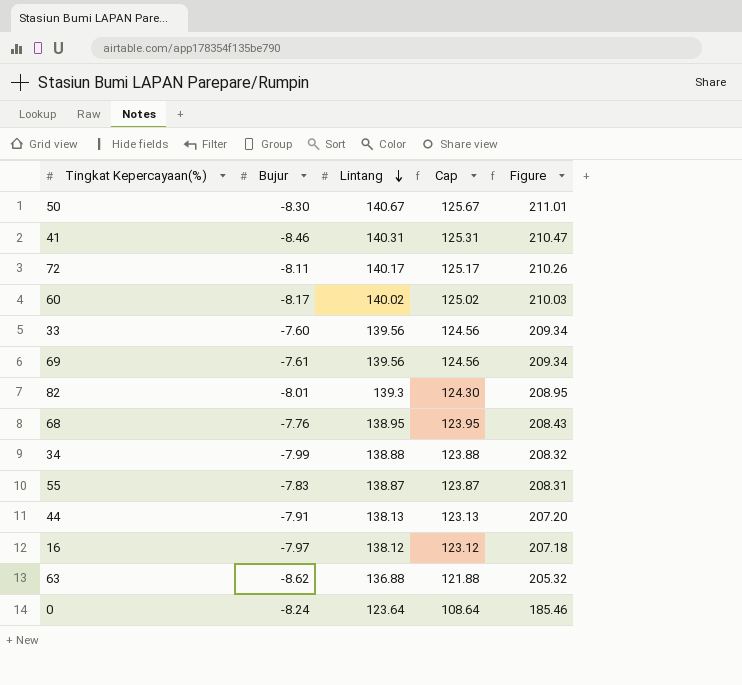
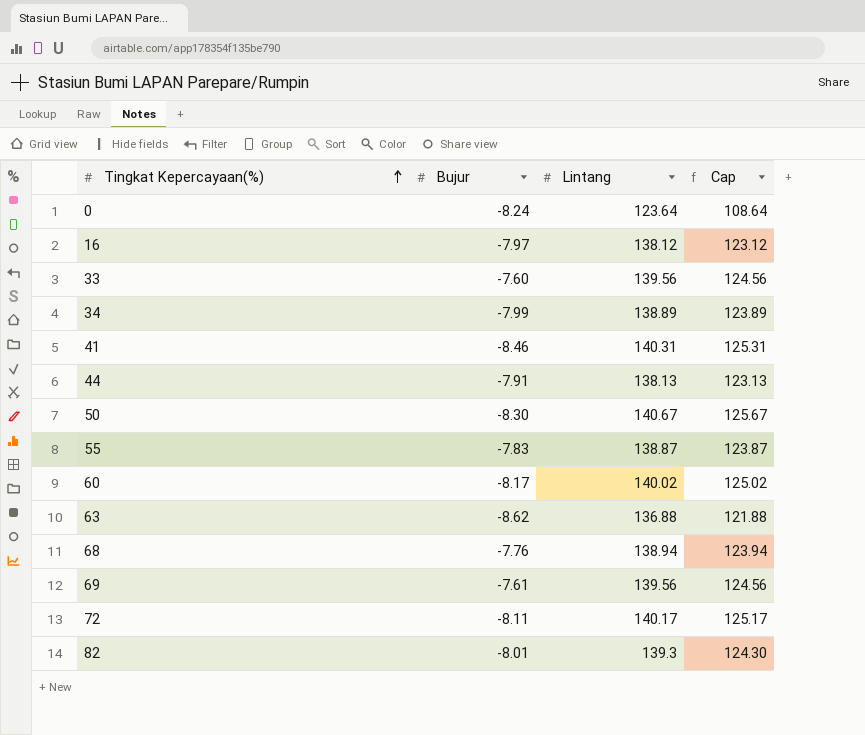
row order: Lintang descending -> Tingkat Kepercayaan(%) ascending
column Figure | formula: [Lintang] * 1.5 -> none
34 | Lintang: 138.88 -> 138.89
34 | Cap: 123.88 -> 123.89
68 | Lintang: 138.95 -> 138.94
68 | Cap: 123.95 -> 123.94

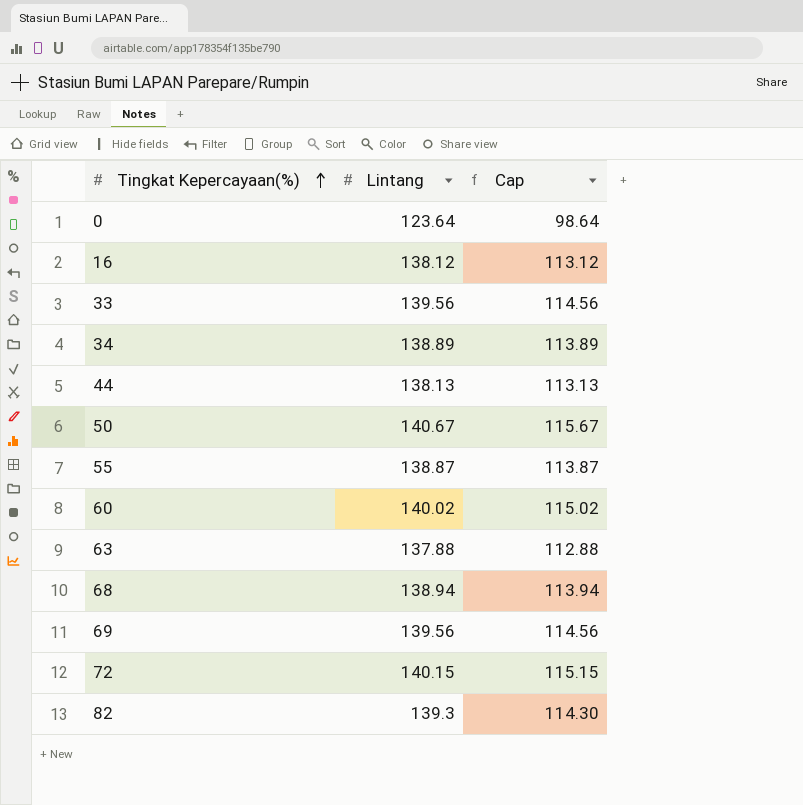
column Bujur | position: 2 -> none
column Cap | formula: [Lintang] - 15 -> [Lintang] - 25
row 41: -8.46 | 140.31 | 125.31 -> none
63 | Lintang: 136.88 -> 137.88
72 | Lintang: 140.17 -> 140.15

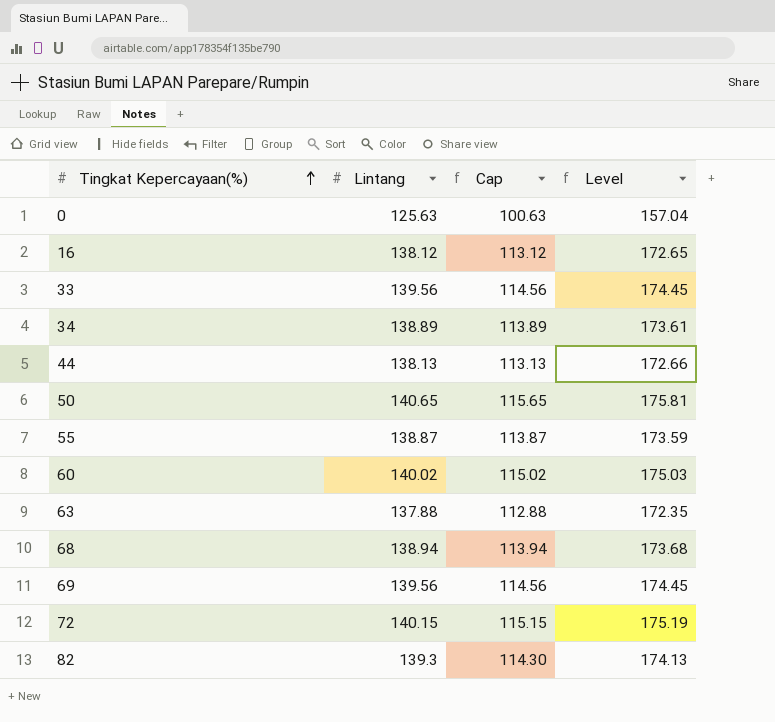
column Level | formula: none -> [Lintang] * 1.25
0 | Lintang: 123.64 -> 125.63
0 | Cap: 98.64 -> 100.63
50 | Lintang: 140.67 -> 140.65
50 | Cap: 115.67 -> 115.65

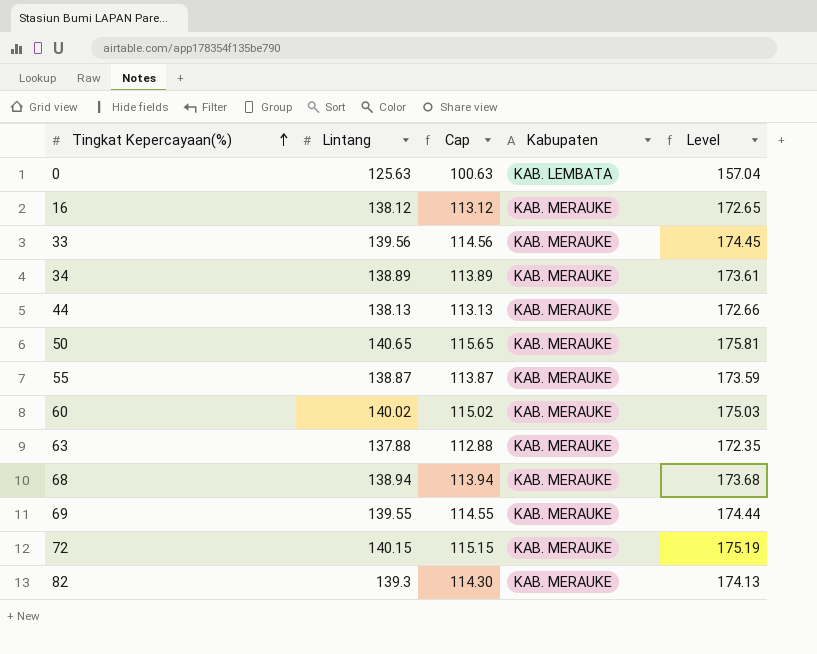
column Kabupaten | position: none -> 4
69 | Lintang: 139.56 -> 139.55
69 | Cap: 114.56 -> 114.55
69 | Level: 174.45 -> 174.44

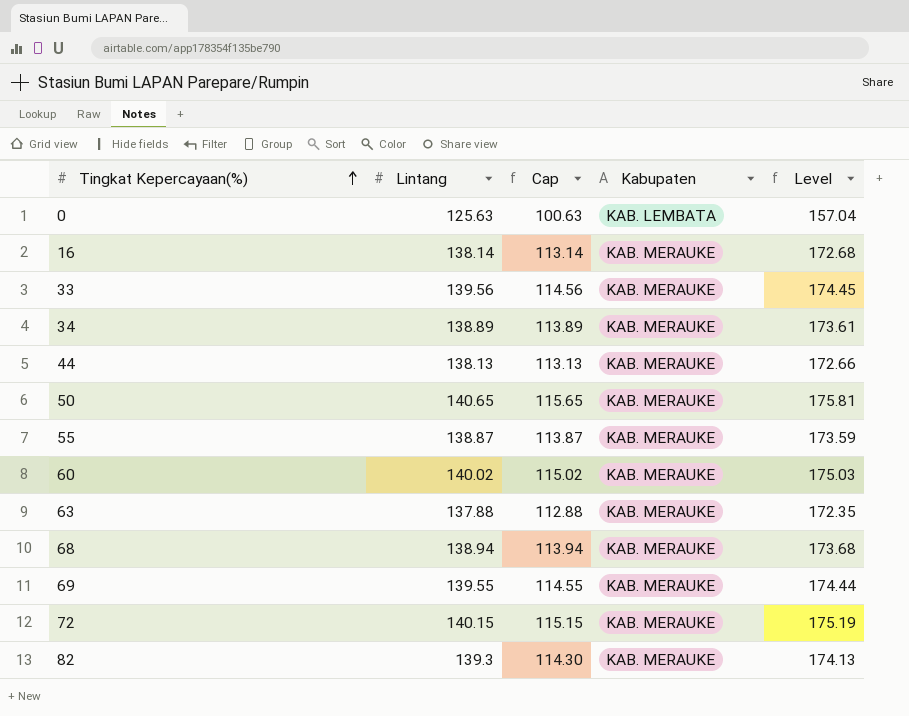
16 | Lintang: 138.12 -> 138.14
16 | Cap: 113.12 -> 113.14
16 | Level: 172.65 -> 172.68

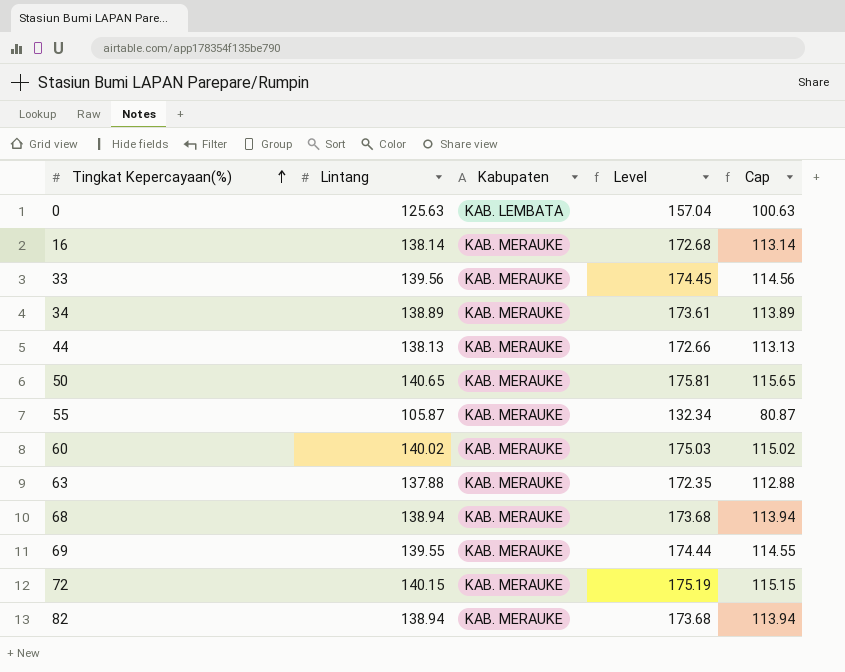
column Cap | position: 3 -> 5
55 | Lintang: 138.87 -> 105.87
55 | Level: 173.59 -> 132.34
55 | Cap: 113.87 -> 80.87
82 | Lintang: 139.3 -> 138.94
82 | Level: 174.13 -> 173.68
82 | Cap: 114.30 -> 113.94

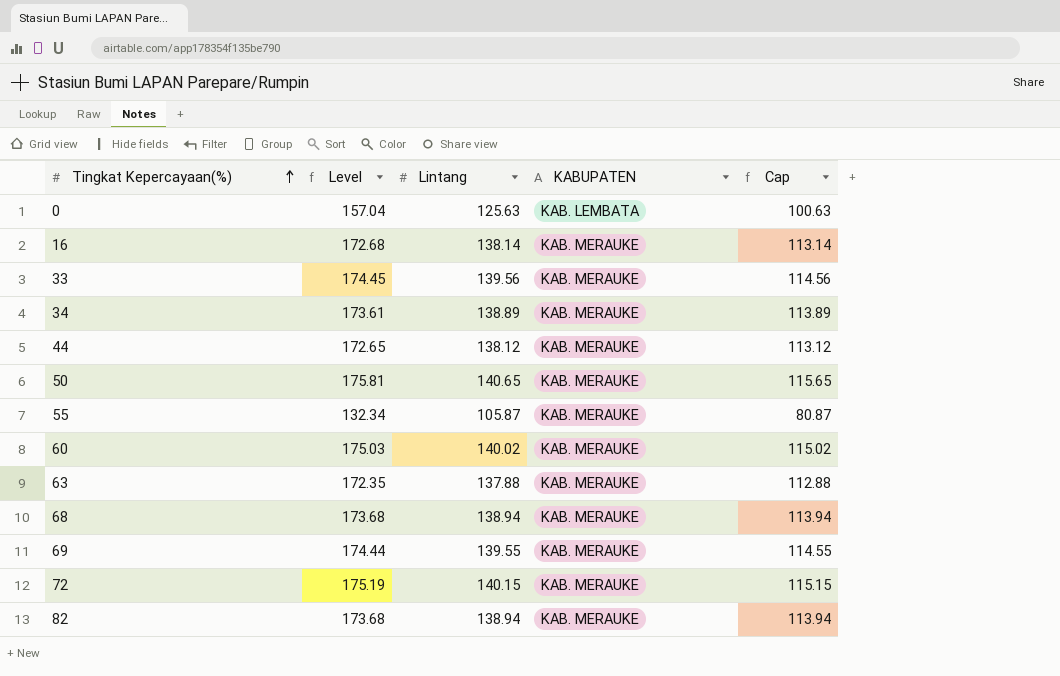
column Level | position: 4 -> 2
column name: Kabupaten -> KABUPATEN
44 | Level: 172.66 -> 172.65
44 | Lintang: 138.13 -> 138.12
44 | Cap: 113.13 -> 113.12

